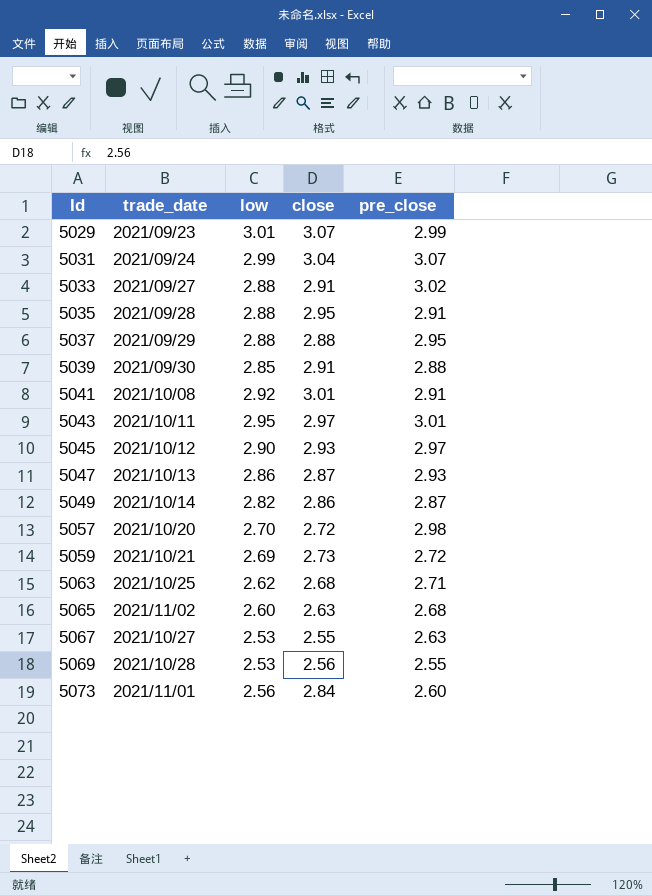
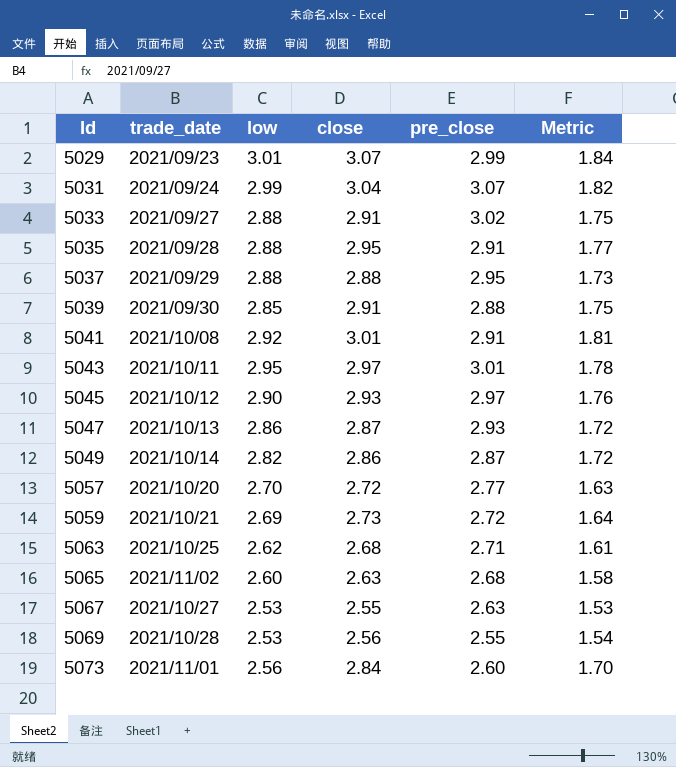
column Metric | formula: none -> [close] * 0.6
5057 | pre_close: 2.98 -> 2.77

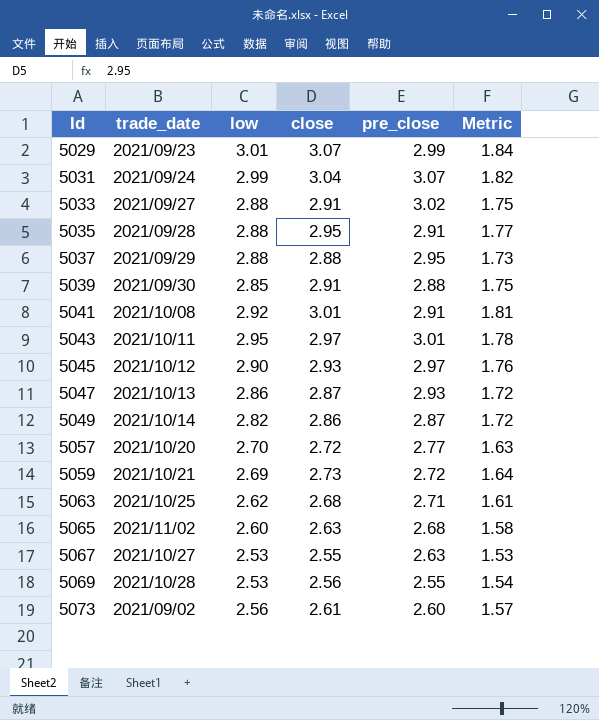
5073 | trade_date: 2021/11/01 -> 2021/09/02
5073 | close: 2.84 -> 2.61
5073 | Metric: 1.70 -> 1.57

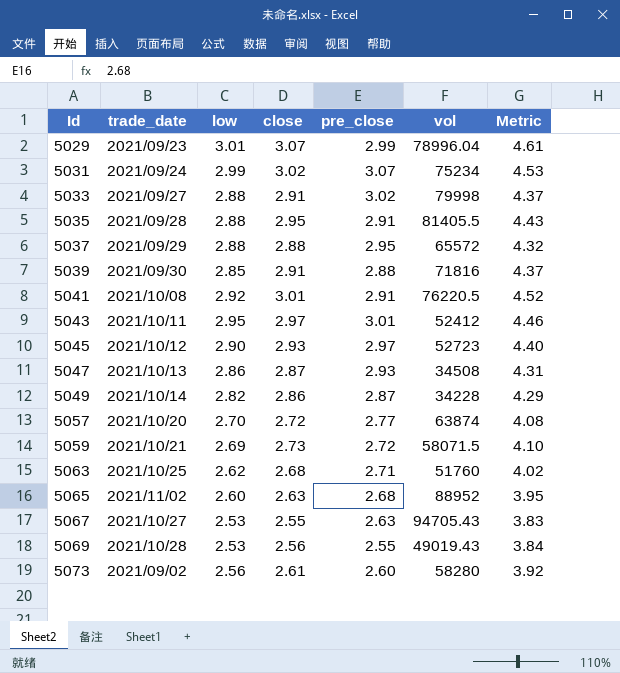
column vol | position: none -> 6
column Metric | formula: [close] * 0.6 -> [close] * 1.5
5031 | close: 3.04 -> 3.02

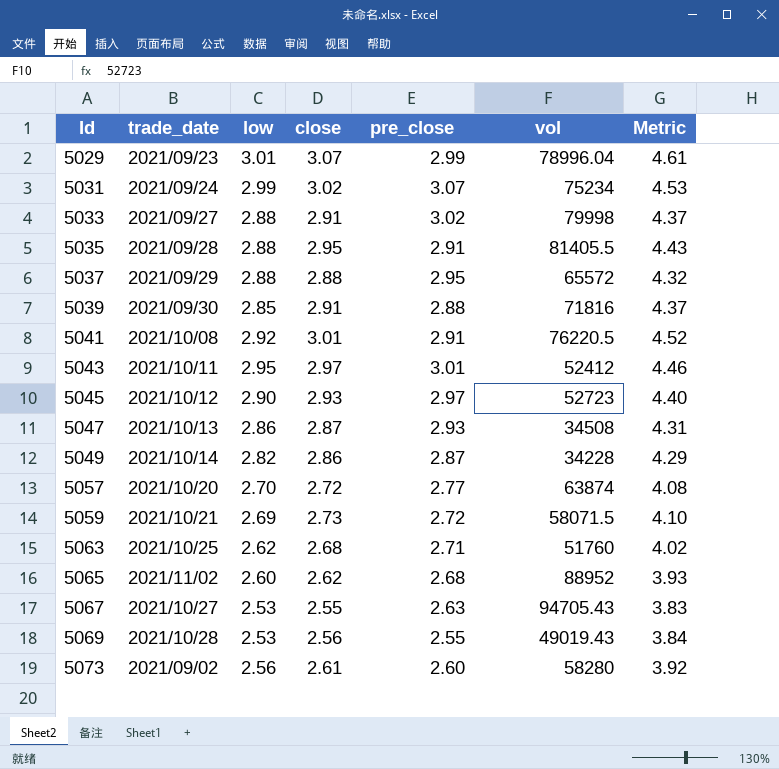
5065 | close: 2.63 -> 2.62
5065 | Metric: 3.95 -> 3.93

